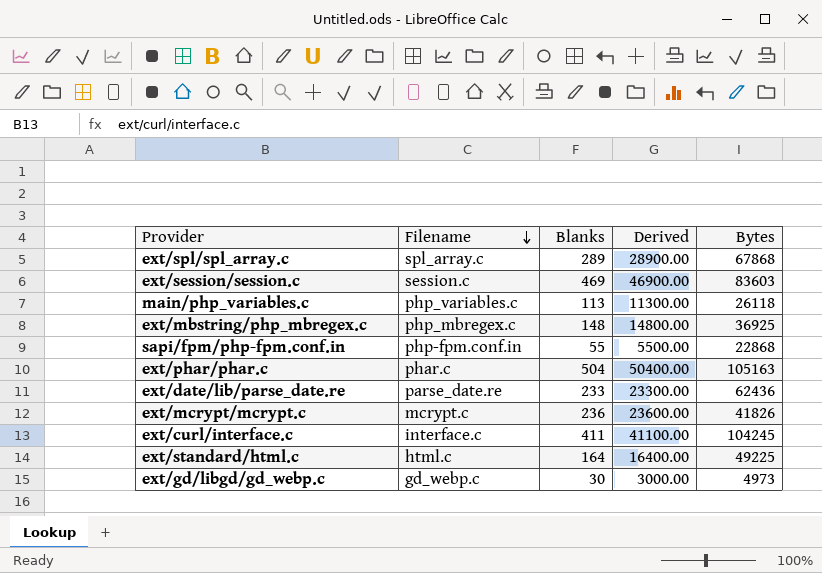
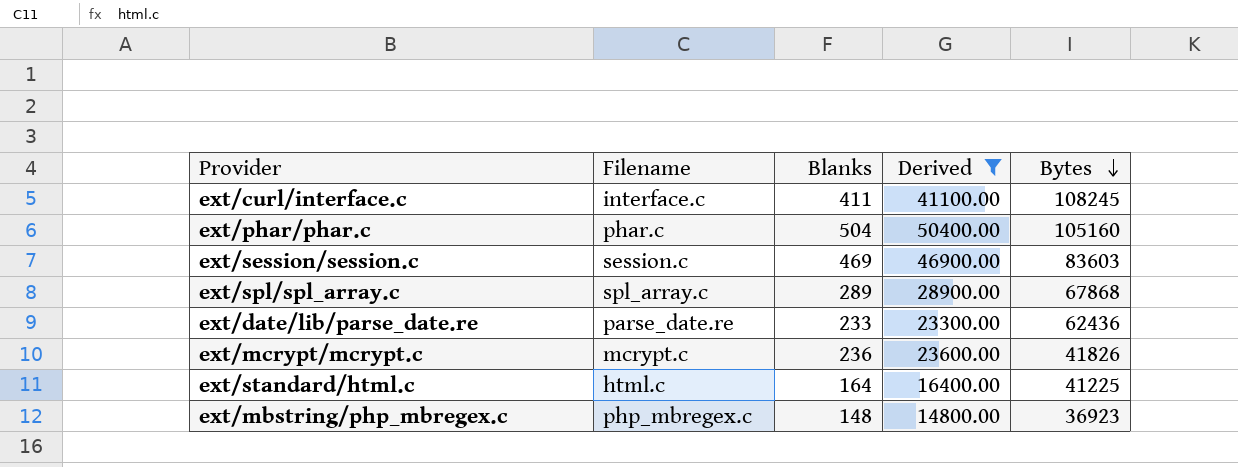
filter: none -> Derived >= 14800.00
row order: Filename descending -> Bytes descending
ext/curl/interface.c | Bytes: 104245 -> 108245
ext/phar/phar.c | Bytes: 105163 -> 105160
ext/standard/html.c | Bytes: 49225 -> 41225
ext/mbstring/php_mbregex.c | Bytes: 36925 -> 36923

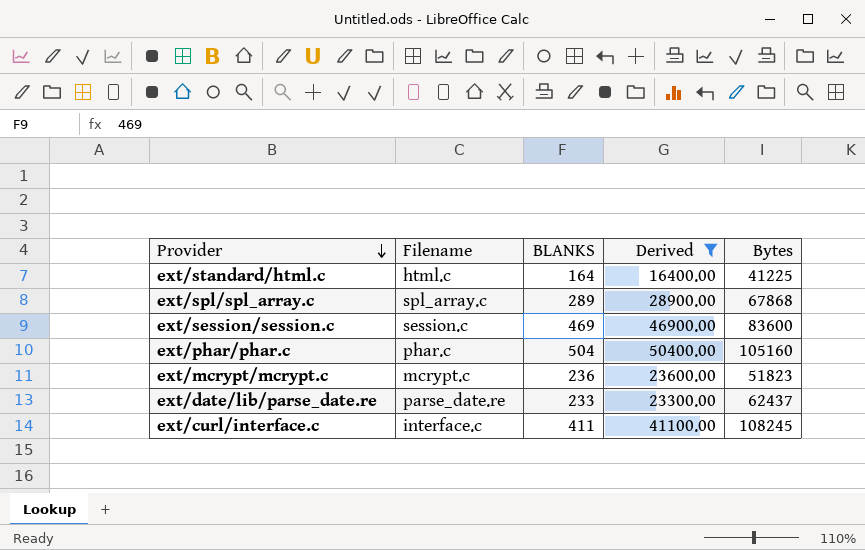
row order: Bytes descending -> Provider descending
column name: Blanks -> BLANKS
row ext/mbstring/php_mbregex.c: php_mbregex.c | 148 | 14800.00 | 36923 -> none
ext/session/session.c | Bytes: 83603 -> 83600
ext/mcrypt/mcrypt.c | Bytes: 41826 -> 51823
ext/date/lib/parse_date.re | Bytes: 62436 -> 62437

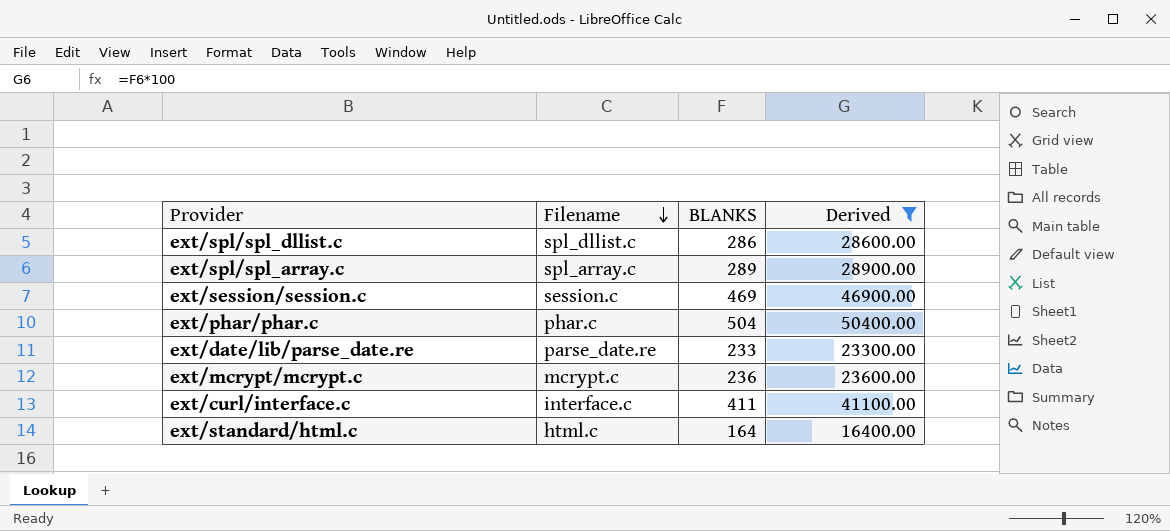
row order: Provider descending -> Filename descending
column Bytes | position: 5 -> none
row ext/spl/spl_dllist.c: none -> spl_dllist.c | 286 | 28600.00

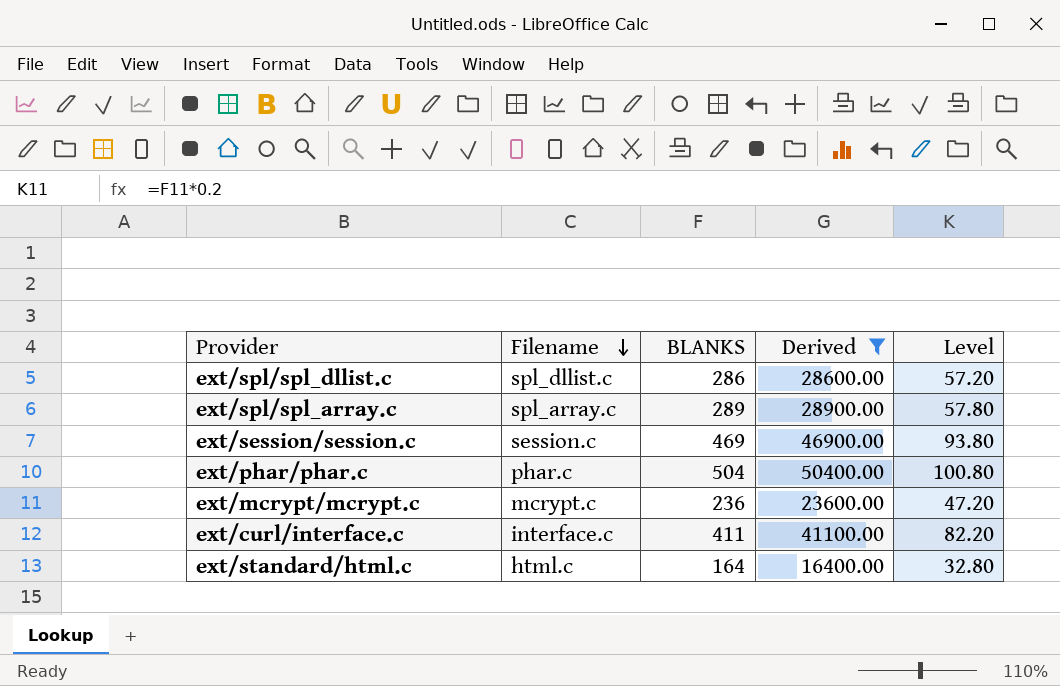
column Level | formula: none -> [BLANKS] * 0.2
row ext/date/lib/parse_date.re: parse_date.re | 233 | 23300.00 -> none

